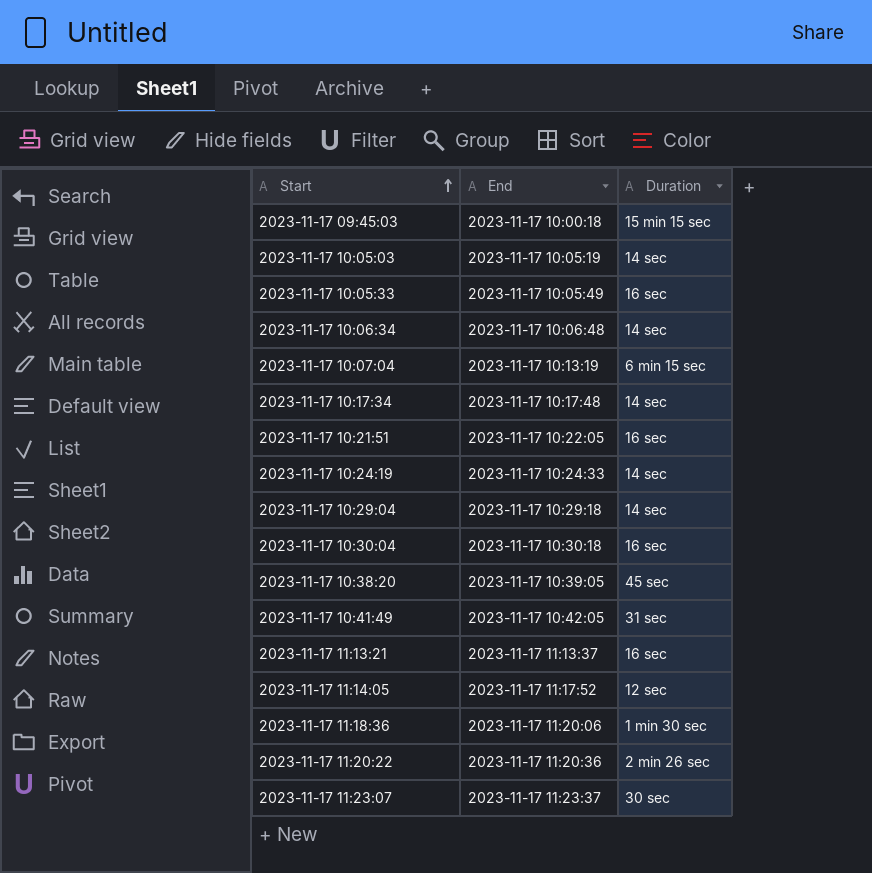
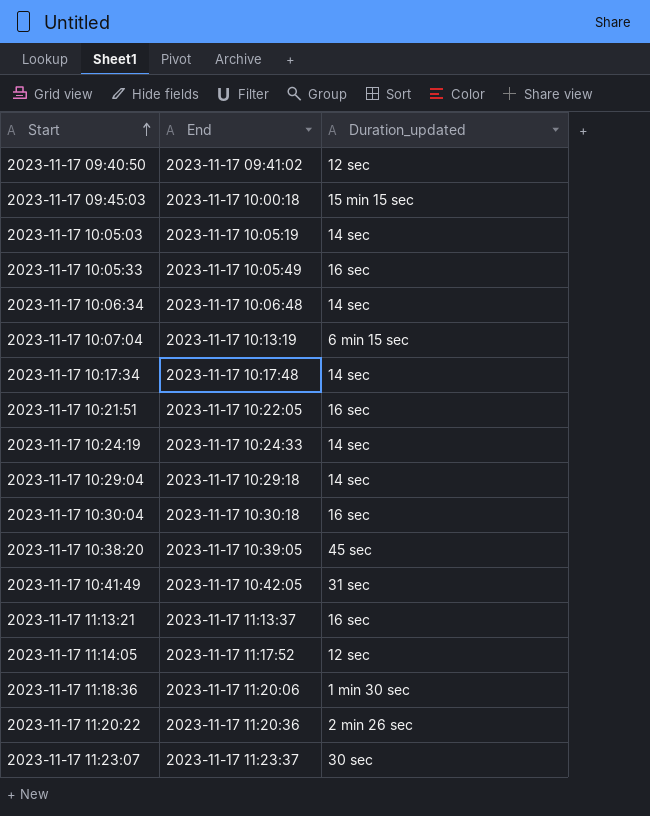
column name: Duration -> Duration_updated
row 2023-11-17 09:40:50: none -> 2023-11-17 09:41:02 | 12 sec

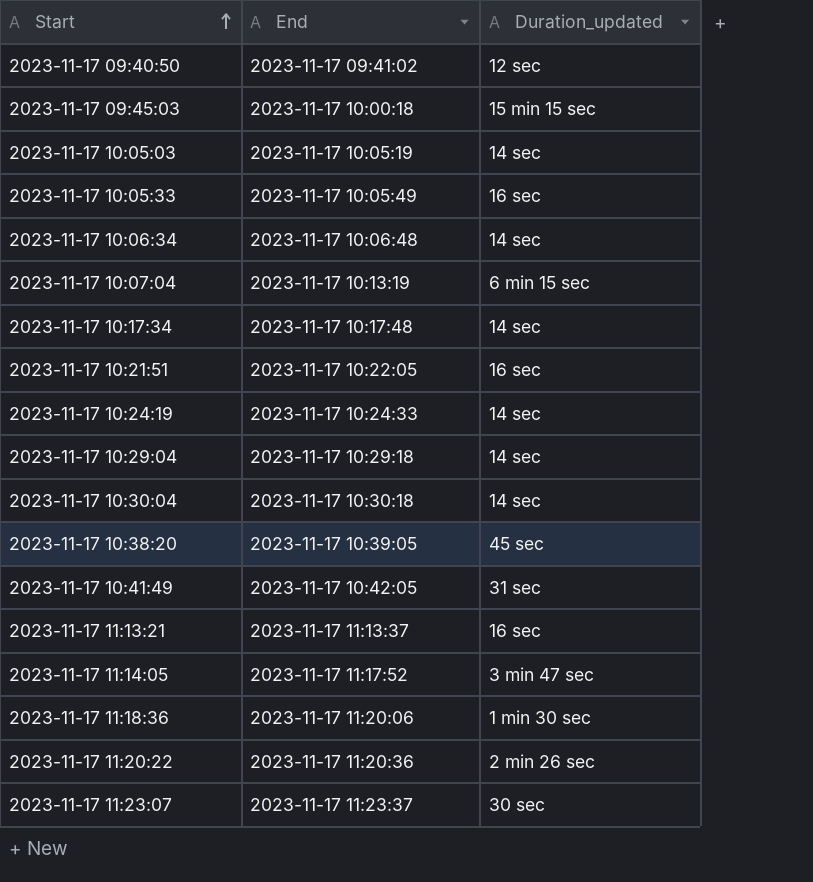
2023-11-17 10:30:04 | Duration_updated: 16 sec -> 14 sec
2023-11-17 11:14:05 | Duration_updated: 12 sec -> 3 min 47 sec

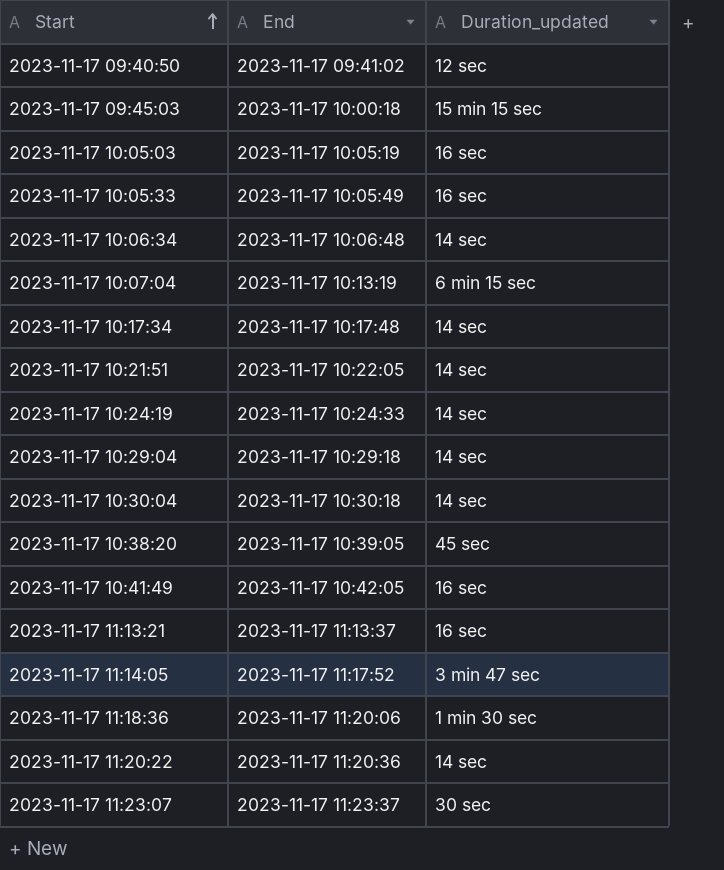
2023-11-17 10:05:03 | Duration_updated: 14 sec -> 16 sec
2023-11-17 10:21:51 | Duration_updated: 16 sec -> 14 sec
2023-11-17 10:41:49 | Duration_updated: 31 sec -> 16 sec
2023-11-17 11:20:22 | Duration_updated: 2 min 26 sec -> 14 sec

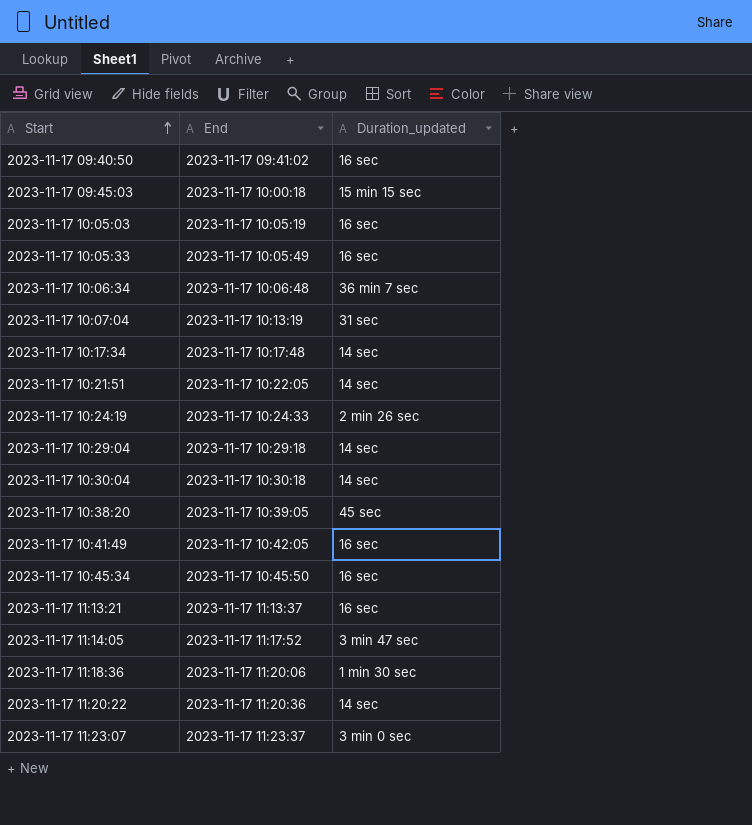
2023-11-17 09:40:50 | Duration_updated: 12 sec -> 16 sec
2023-11-17 10:06:34 | Duration_updated: 14 sec -> 36 min 7 sec
2023-11-17 10:07:04 | Duration_updated: 6 min 15 sec -> 31 sec
2023-11-17 10:24:19 | Duration_updated: 14 sec -> 2 min 26 sec
row 2023-11-17 10:45:34: none -> 2023-11-17 10:45:50 | 16 sec
2023-11-17 11:23:07 | Duration_updated: 30 sec -> 3 min 0 sec

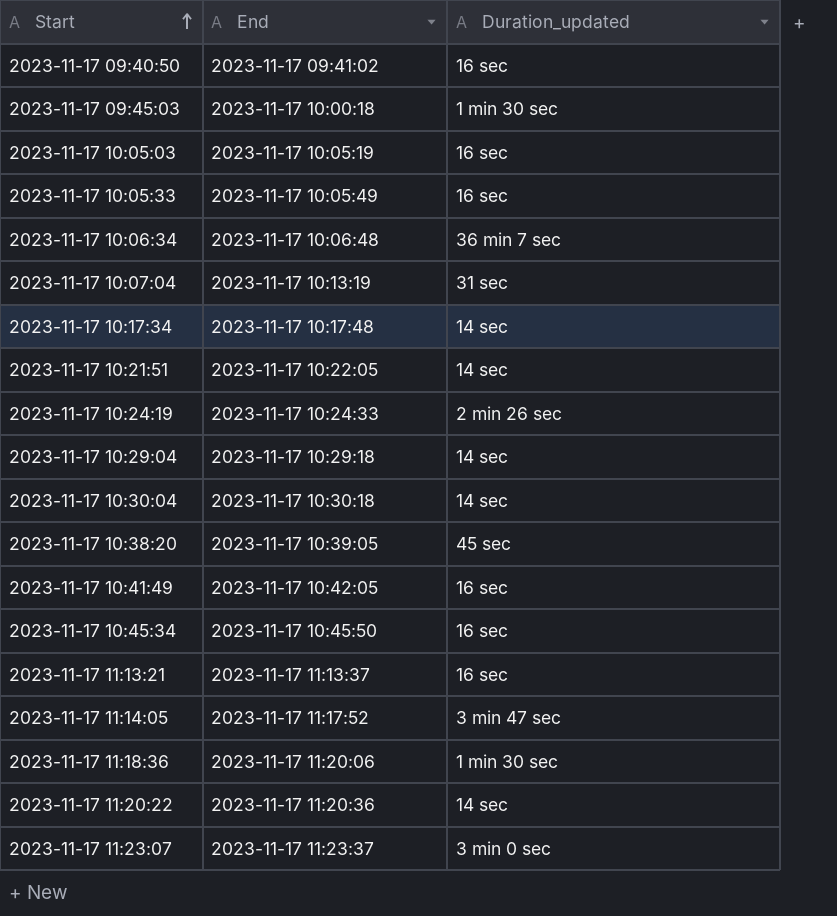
2023-11-17 09:45:03 | Duration_updated: 15 min 15 sec -> 1 min 30 sec

